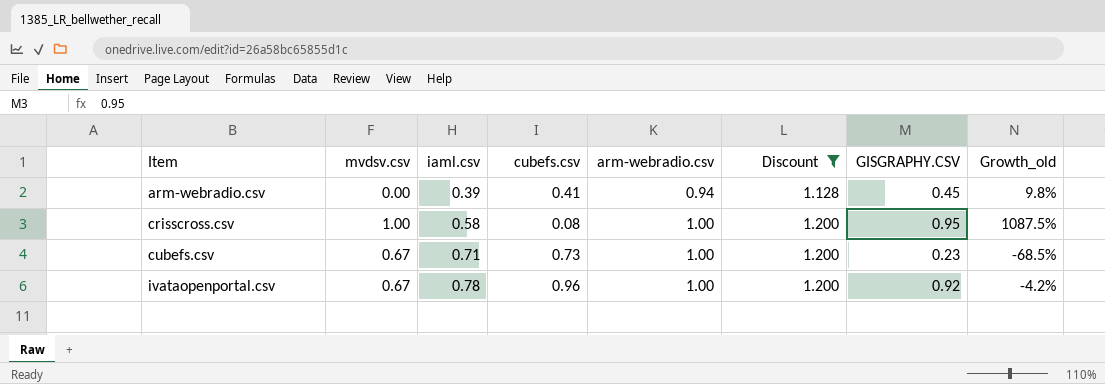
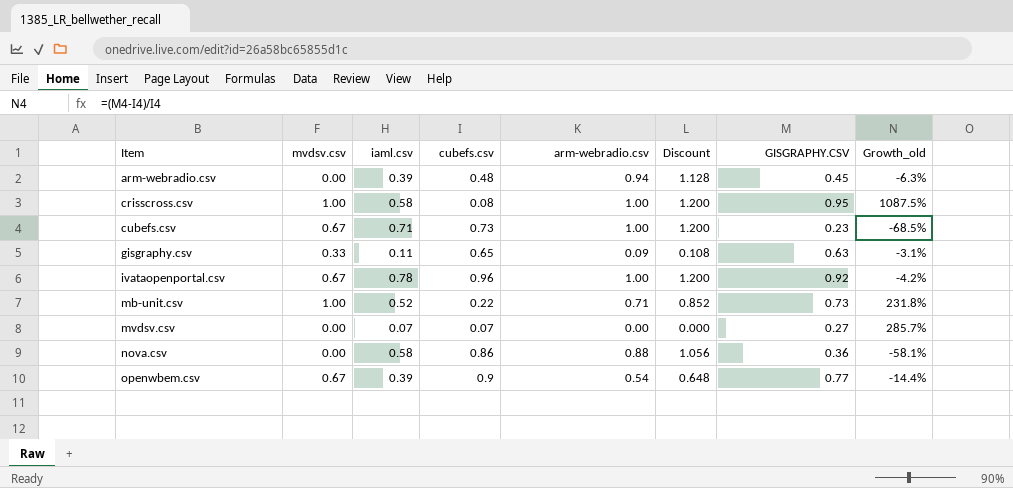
filter: Discount >= 1.128 -> none
arm-webradio.csv | cubefs.csv: 0.41 -> 0.48
arm-webradio.csv | Growth_old: 9.8% -> -6.3%

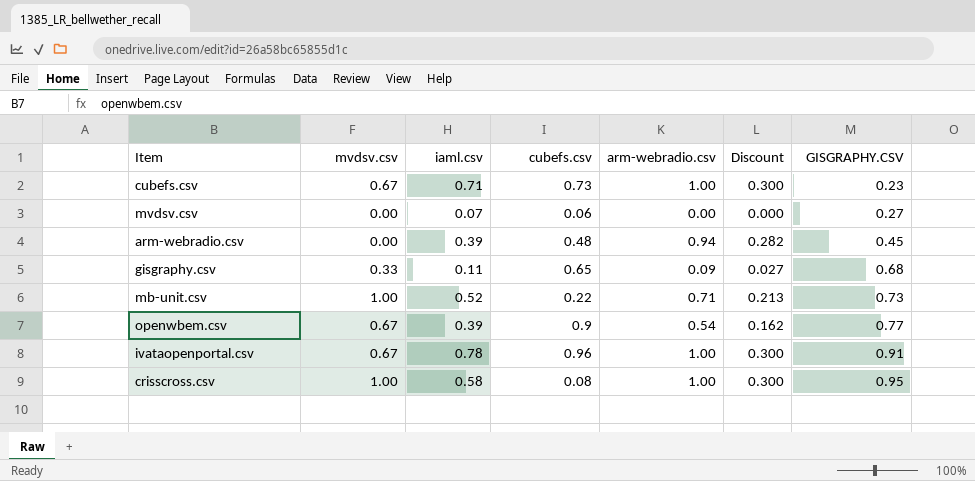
row order: Item ascending -> GISGRAPHY.CSV ascending
column Growth_old | formula: ([GISGRAPHY.CSV] - [cubefs.csv]) / [cubefs.csv] -> none
column Discount | formula: [arm-webradio.csv] * 1.2 -> [arm-webradio.csv] * 0.3
row nova.csv: 0.00 | 0.58 | 0.86 | 0.88 | 1.056 | 0.36 | -58.1% -> none
mvdsv.csv | cubefs.csv: 0.07 -> 0.06
gisgraphy.csv | GISGRAPHY.CSV: 0.63 -> 0.68
ivataopenportal.csv | GISGRAPHY.CSV: 0.92 -> 0.91

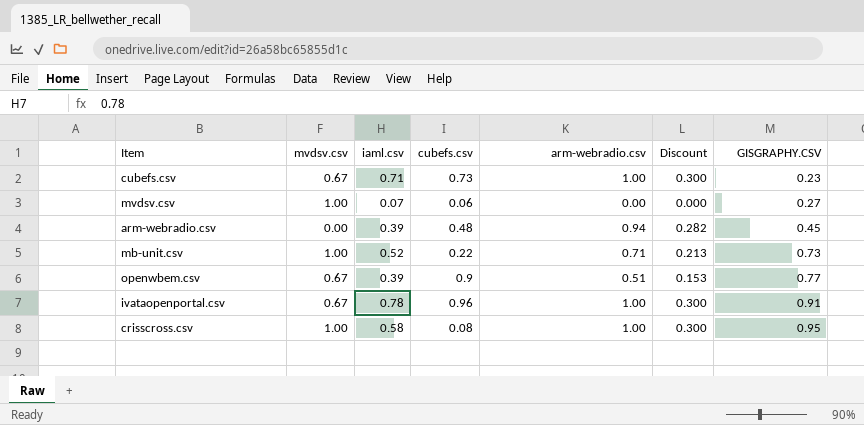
row gisgraphy.csv: 0.33 | 0.11 | 0.65 | 0.09 | 0.027 | 0.68 -> none
mvdsv.csv | mvdsv.csv: 0.00 -> 1.00
openwbem.csv | arm-webradio.csv: 0.54 -> 0.51
openwbem.csv | Discount: 0.162 -> 0.153

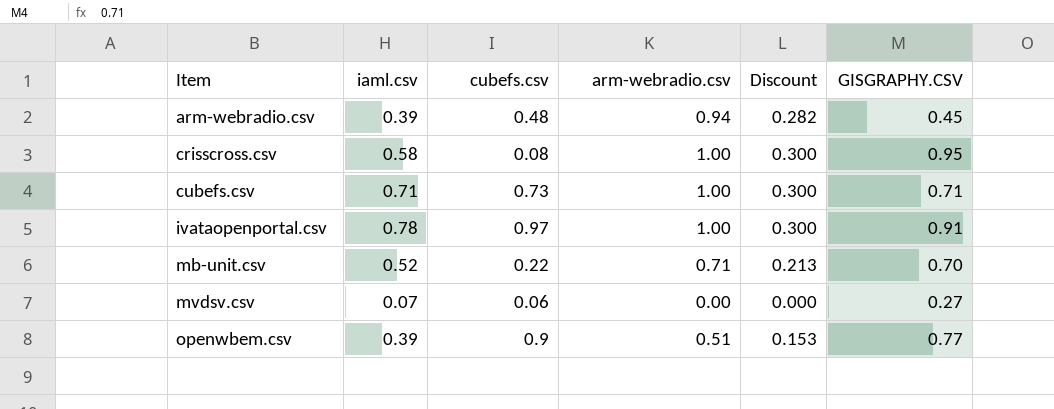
row order: GISGRAPHY.CSV ascending -> Item ascending
column mvdsv.csv | position: 2 -> none
cubefs.csv | GISGRAPHY.CSV: 0.23 -> 0.71
ivataopenportal.csv | cubefs.csv: 0.96 -> 0.97
mb-unit.csv | GISGRAPHY.CSV: 0.73 -> 0.70

